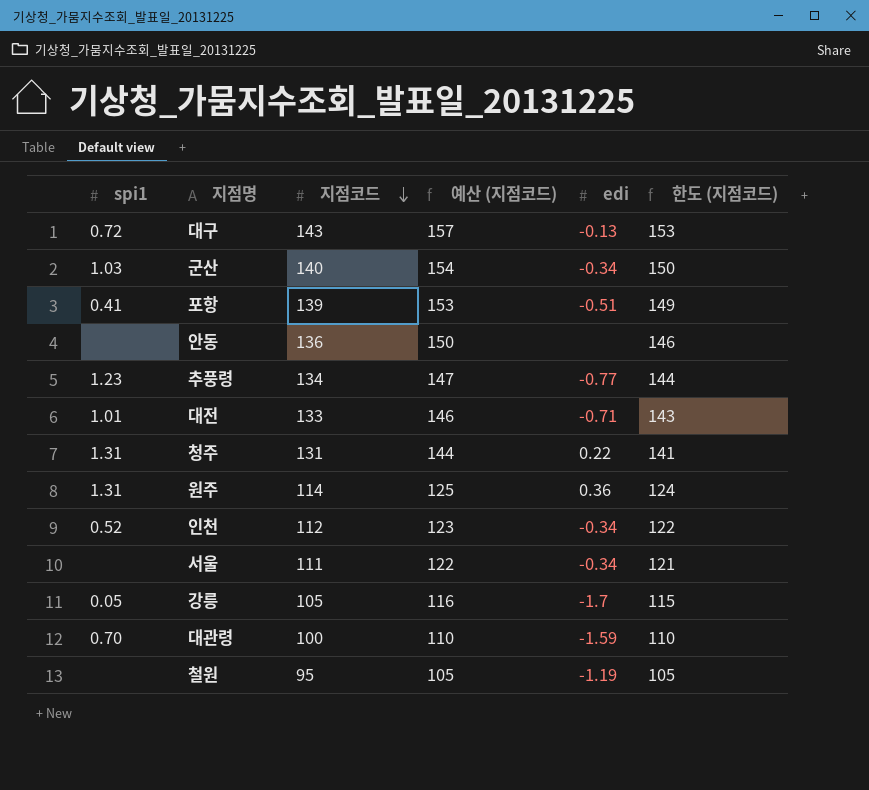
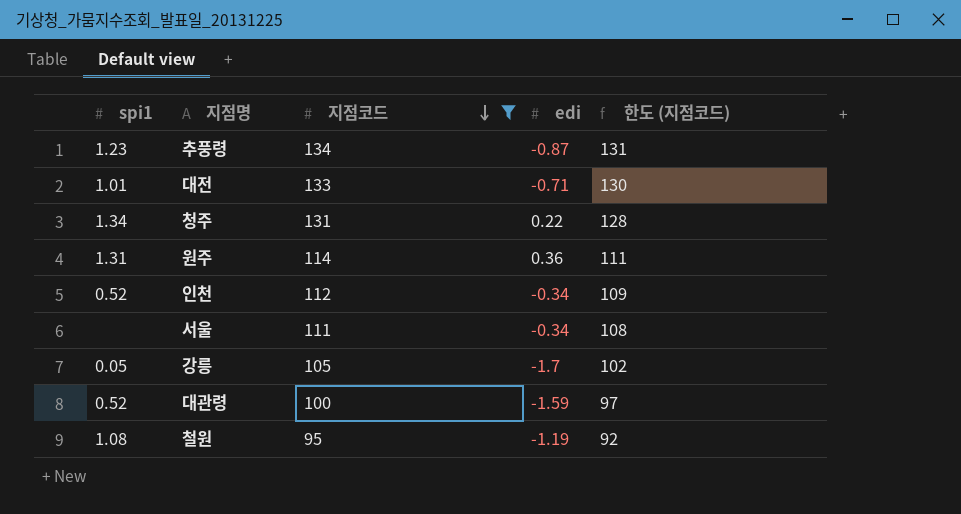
filter: none -> 지점코드 <= 134
column 예산 (지점코드) | formula: [지점코드] * 1.1 -> none
column 한도 (지점코드) | formula: [지점코드] + 10 -> [지점코드] - 3
추풍령 | edi: -0.77 -> -0.87
청주 | spi1: 1.31 -> 1.34
대관령 | spi1: 0.70 -> 0.52
철원 | spi1: none -> 1.08

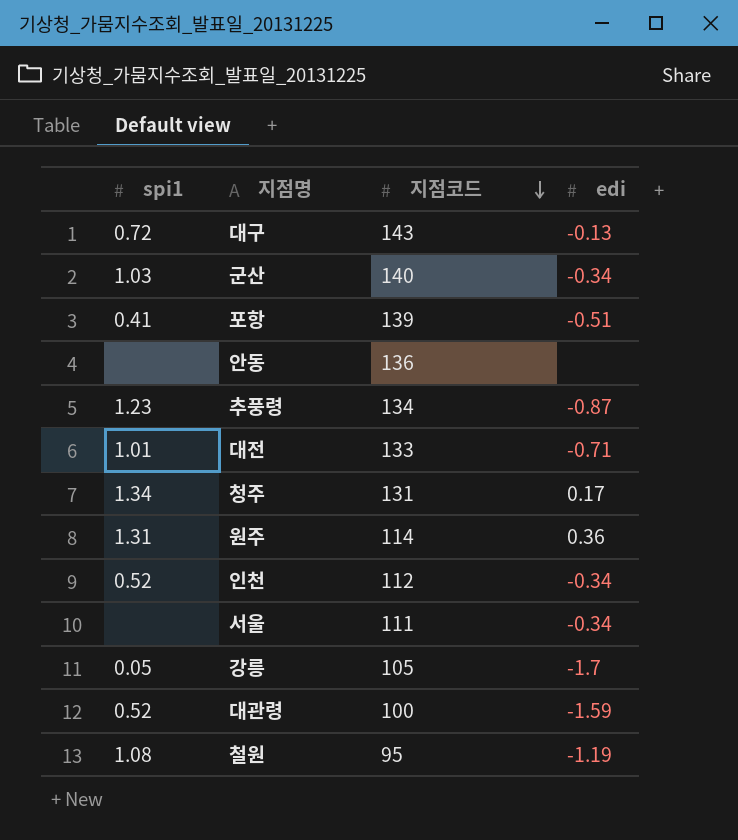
filter: 지점코드 <= 134 -> none
column 한도 (지점코드) | formula: [지점코드] - 3 -> none
청주 | edi: 0.22 -> 0.17

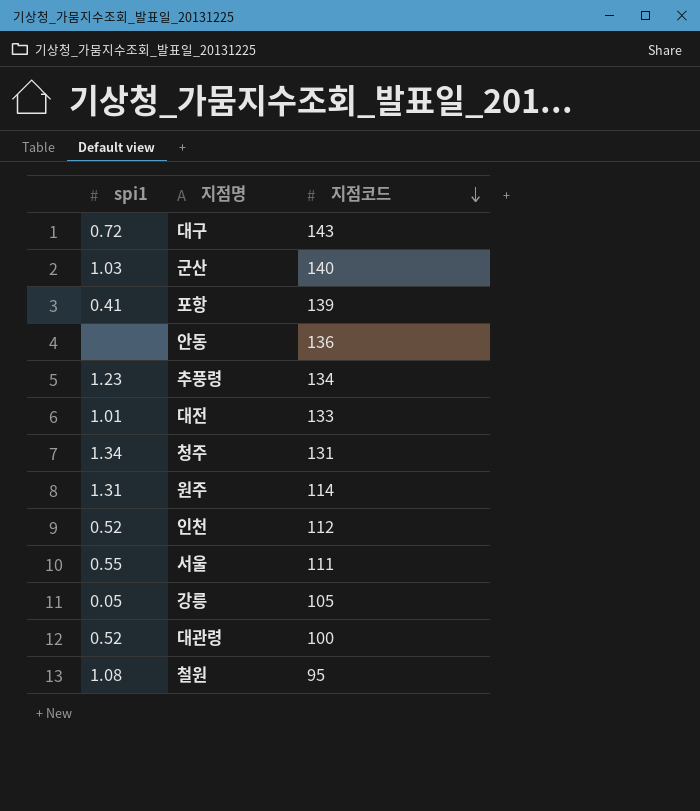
column edi | position: 4 -> none
서울 | spi1: none -> 0.55

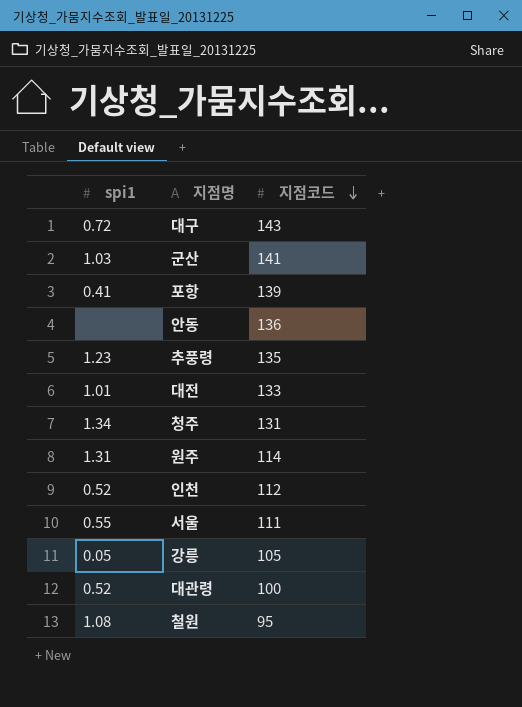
군산 | 지점코드: 140 -> 141
추풍령 | 지점코드: 134 -> 135

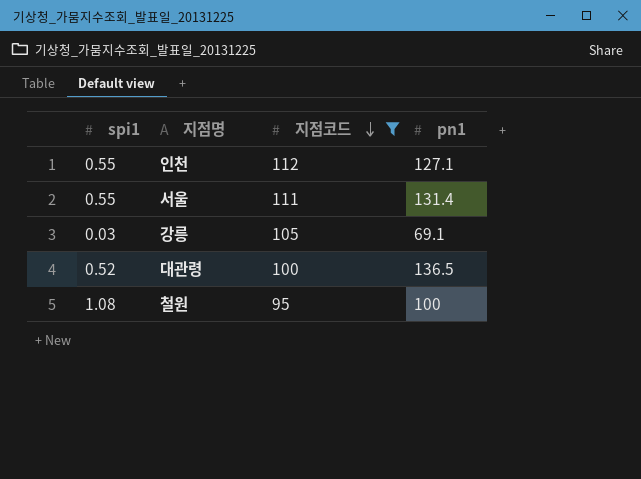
filter: none -> 지점코드 <= 112
column pn1 | position: none -> 4
인천 | spi1: 0.52 -> 0.55
강릉 | spi1: 0.05 -> 0.03

